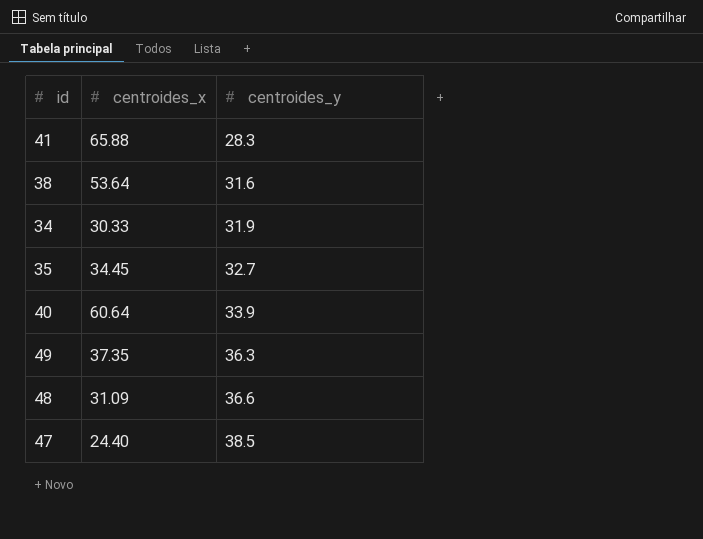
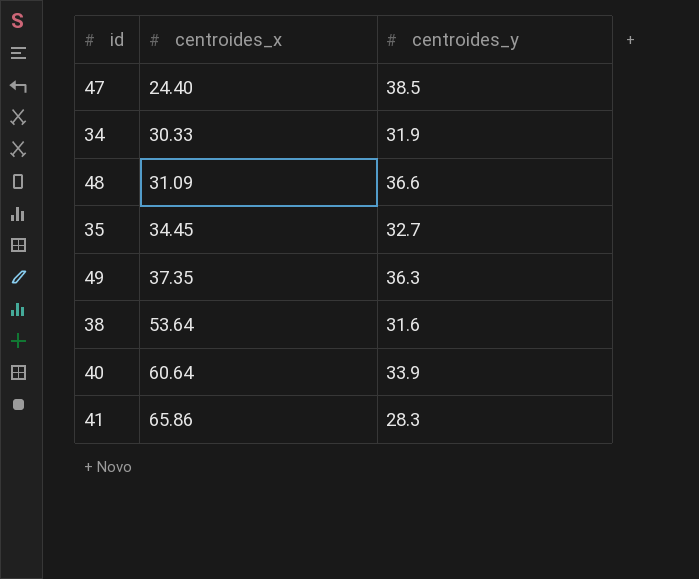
row order: centroides_y ascending -> centroides_x ascending
41 | centroides_x: 65.88 -> 65.86

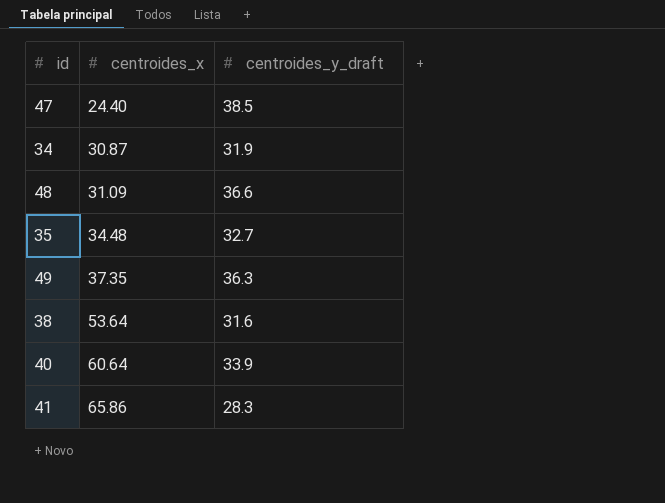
column name: centroides_y -> centroides_y_draft
34 | centroides_x: 30.33 -> 30.87
35 | centroides_x: 34.45 -> 34.48

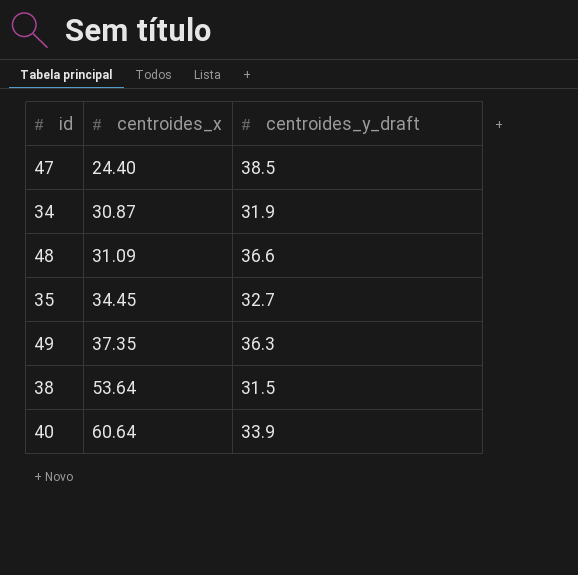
row 41: 65.86 | 28.3 -> none
35 | centroides_x: 34.48 -> 34.45
38 | centroides_y_draft: 31.6 -> 31.5

